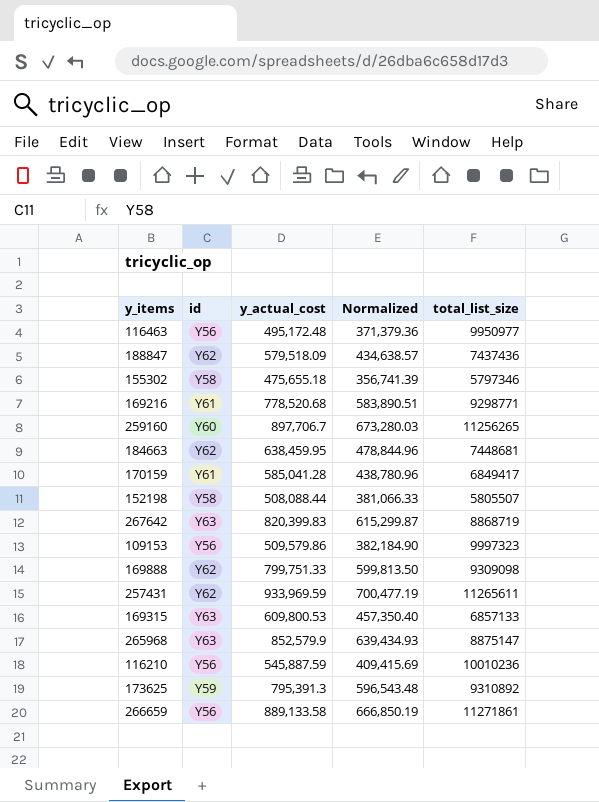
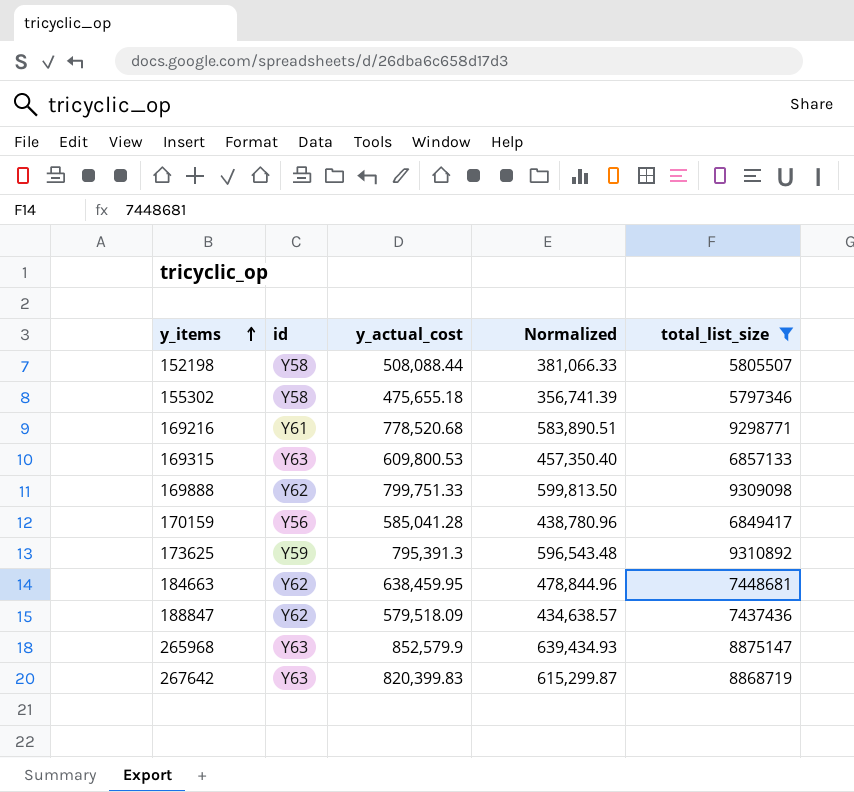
filter: none -> total_list_size <= 9310892
row order: none -> y_items ascending
170159 | id: Y61 -> Y56

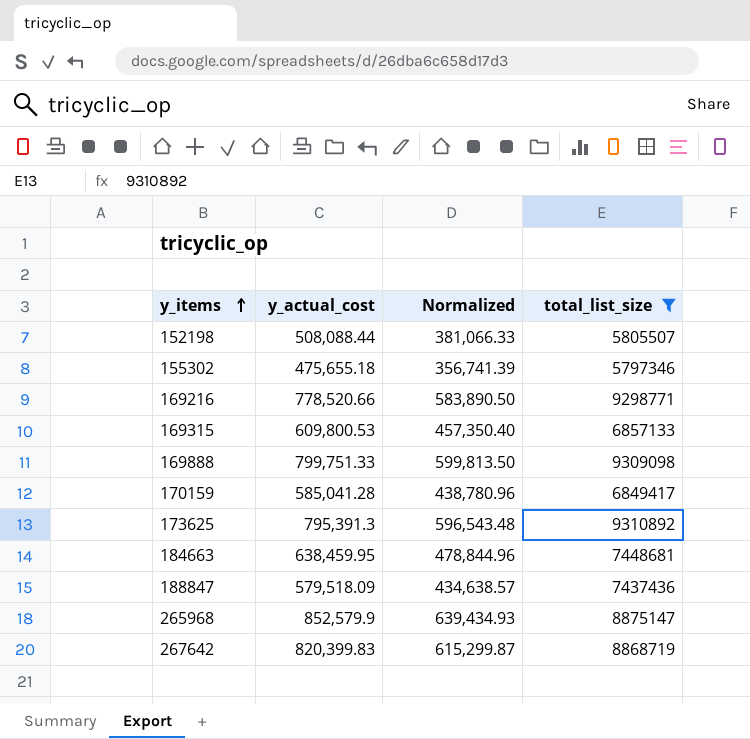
column id | position: 2 -> none
169216 | y_actual_cost: 778,520.68 -> 778,520.66
169216 | Normalized: 583,890.51 -> 583,890.50

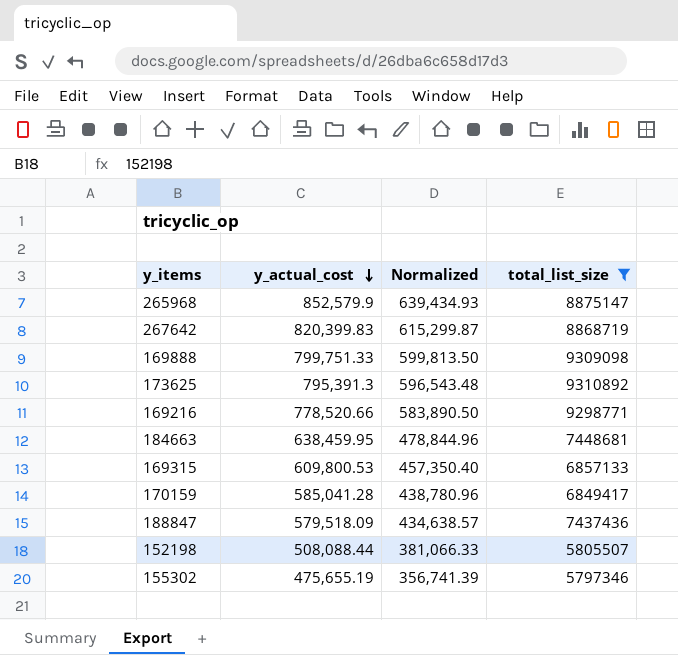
row order: y_items ascending -> y_actual_cost descending
155302 | y_actual_cost: 475,655.18 -> 475,655.19

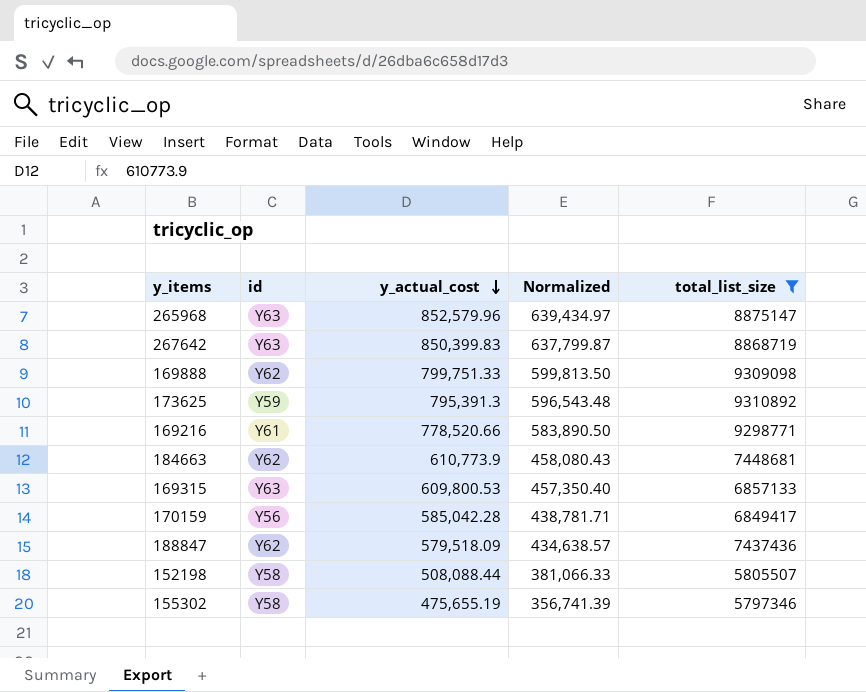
column id | position: none -> 2
265968 | y_actual_cost: 852,579.9 -> 852,579.96
265968 | Normalized: 639,434.93 -> 639,434.97
267642 | y_actual_cost: 820,399.83 -> 850,399.83
267642 | Normalized: 615,299.87 -> 637,799.87
184663 | y_actual_cost: 638,459.95 -> 610,773.9
184663 | Normalized: 478,844.96 -> 458,080.43
170159 | y_actual_cost: 585,041.28 -> 585,042.28
170159 | Normalized: 438,780.96 -> 438,781.71

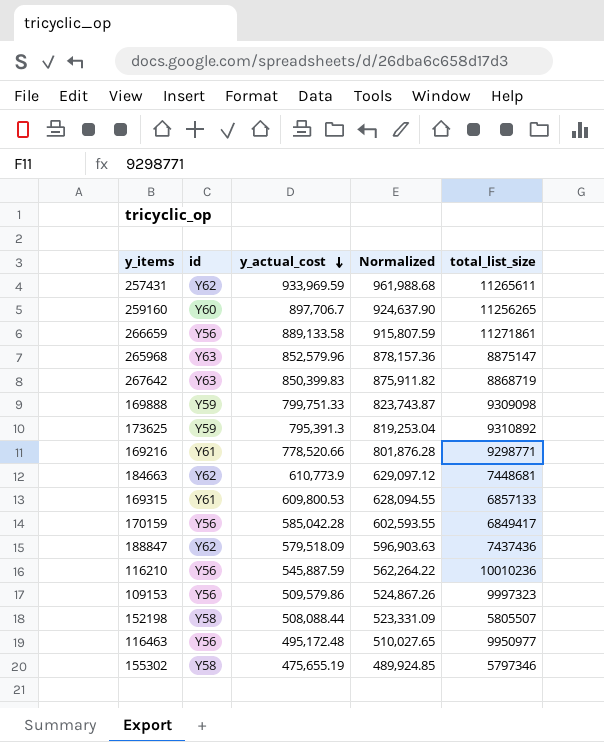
filter: total_list_size <= 9310892 -> none
column Normalized | formula: [y_actual_cost] * 0.75 -> [y_actual_cost] * 1.03
169888 | id: Y62 -> Y59
169315 | id: Y63 -> Y61

